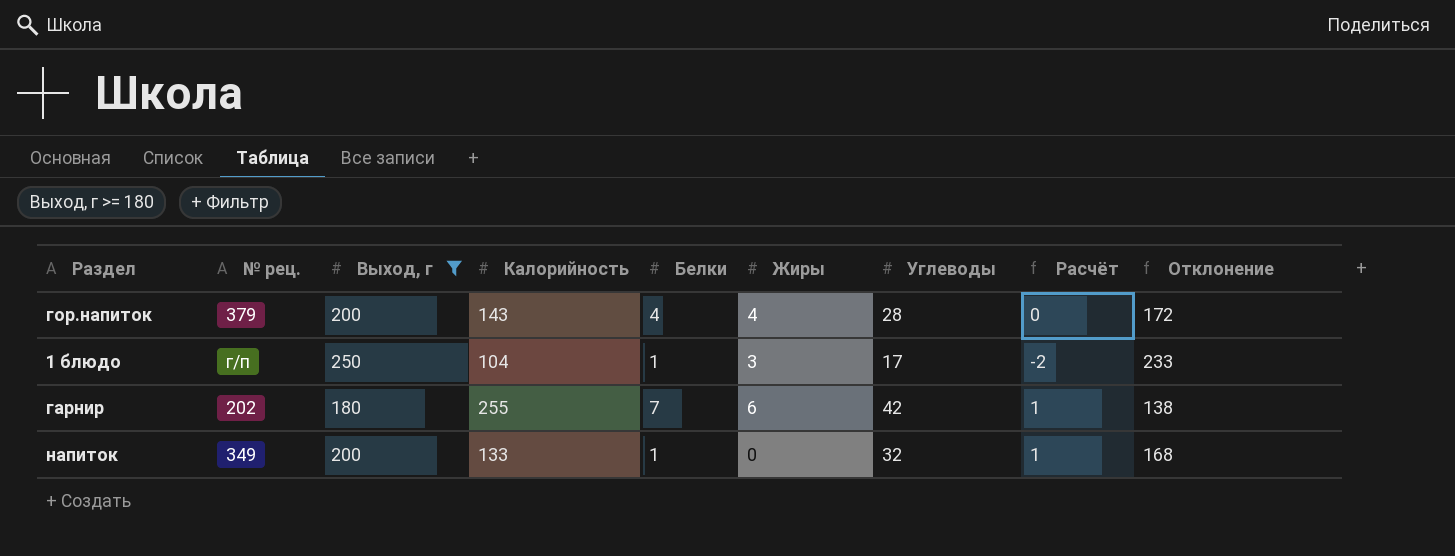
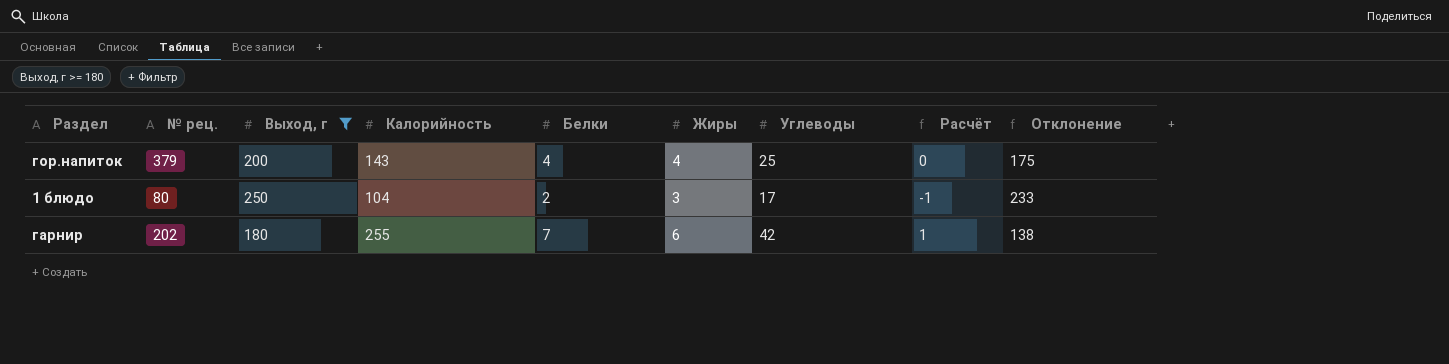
row напиток: 349 | 200 | 133 | 1 | 0 | 32 | 1 | 168 -> none
гор.напиток | Углеводы: 28 -> 25
гор.напиток | Отклонение: 172 -> 175
1 блюдо | № рец.: г/п -> 80
1 блюдо | Белки: 1 -> 2
1 блюдо | Расчёт: -2 -> -1

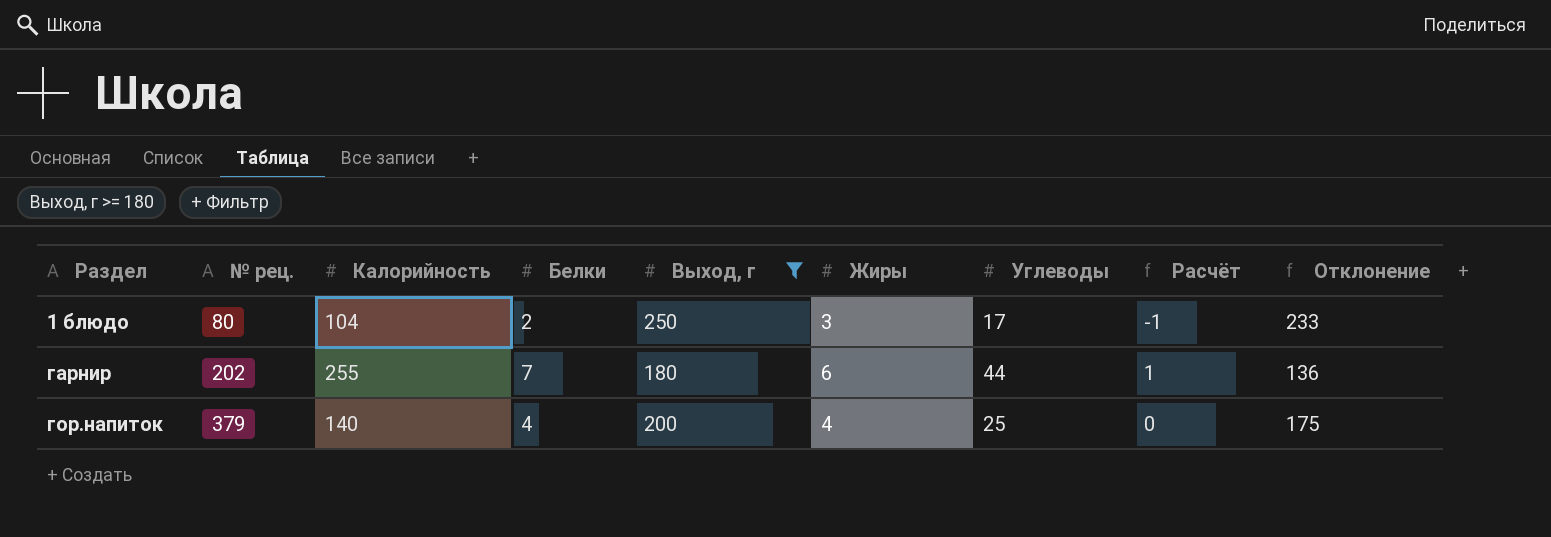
row order: none -> Раздел ascending
column Выход, г | position: 3 -> 5
гарнир | Углеводы: 42 -> 44
гарнир | Отклонение: 138 -> 136
гор.напиток | Калорийность: 143 -> 140

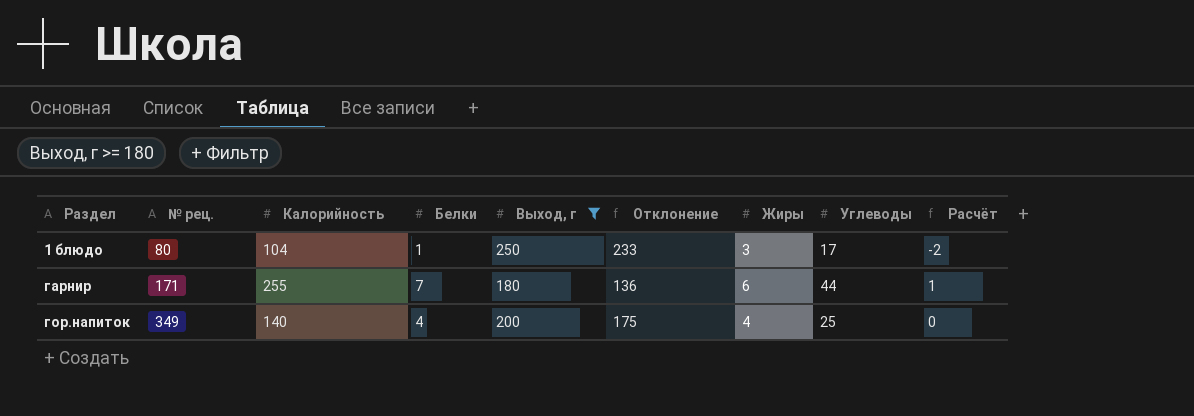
column Отклонение | position: 9 -> 6
1 блюдо | Белки: 2 -> 1
1 блюдо | Расчёт: -1 -> -2
гарнир | № рец.: 202 -> 171
гор.напиток | № рец.: 379 -> 349

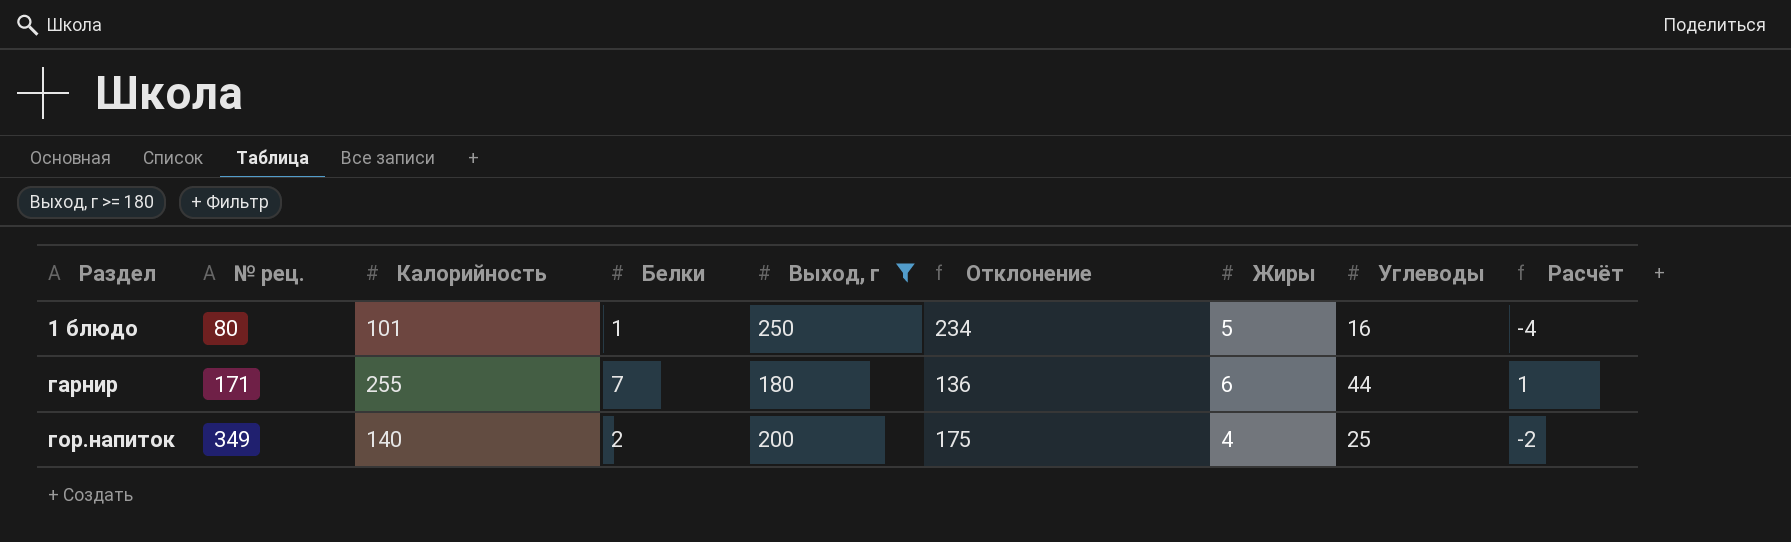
1 блюдо | Калорийность: 104 -> 101
1 блюдо | Отклонение: 233 -> 234
1 блюдо | Жиры: 3 -> 5
1 блюдо | Углеводы: 17 -> 16
1 блюдо | Расчёт: -2 -> -4
гор.напиток | Белки: 4 -> 2
гор.напиток | Расчёт: 0 -> -2

